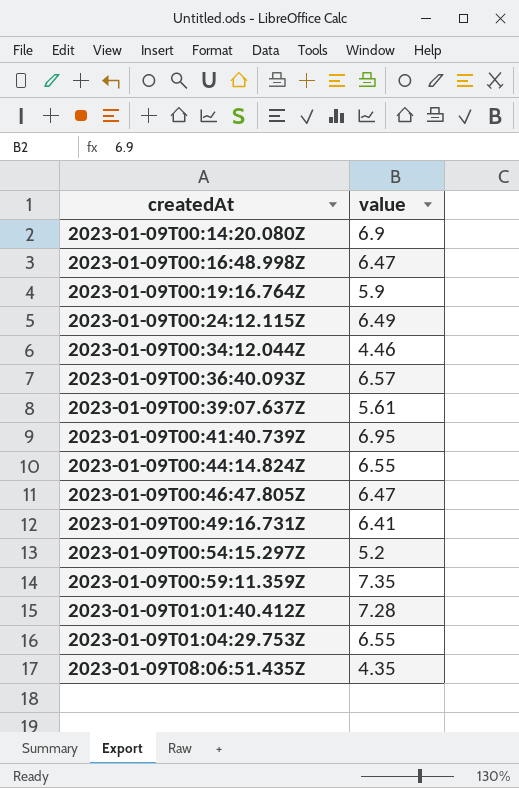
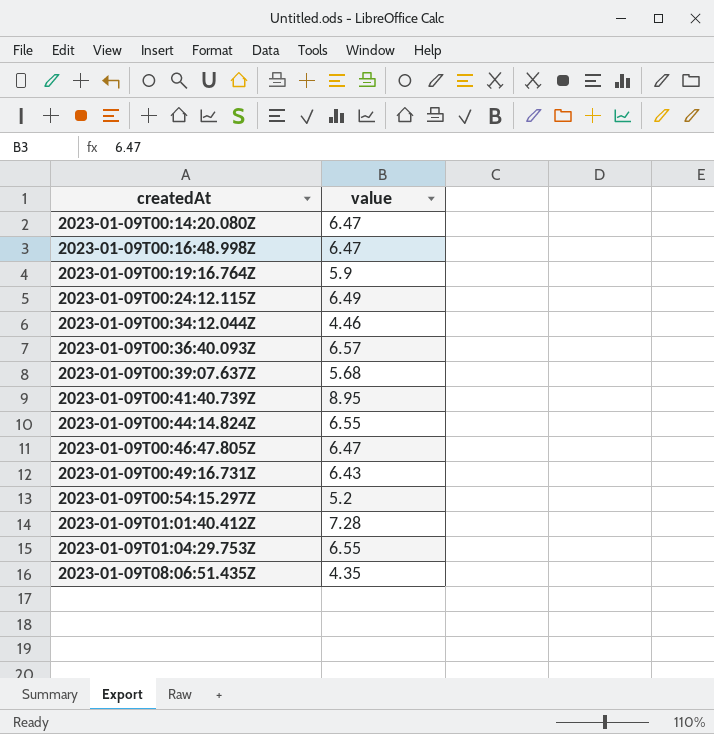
row 2023-01-09T00:59:11.359Z: 7.35 -> none
2023-01-09T00:14:20.080Z | value: 6.9 -> 6.47
2023-01-09T00:39:07.637Z | value: 5.61 -> 5.68
2023-01-09T00:41:40.739Z | value: 6.95 -> 8.95
2023-01-09T00:49:16.731Z | value: 6.41 -> 6.43

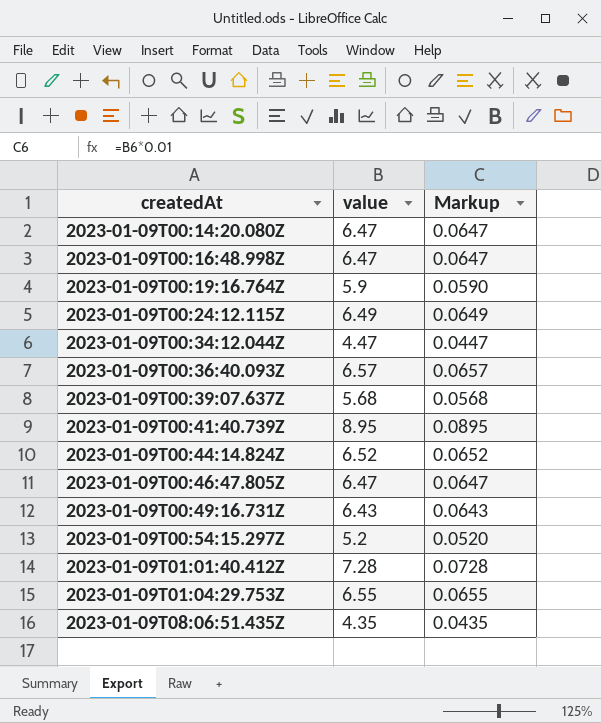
column Markup | formula: none -> [value] * 0.01
2023-01-09T00:34:12.044Z | value: 4.46 -> 4.47
2023-01-09T00:44:14.824Z | value: 6.55 -> 6.52

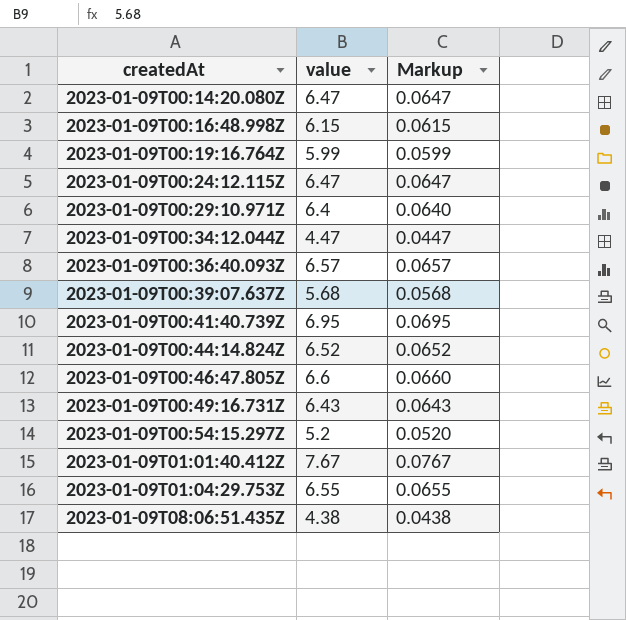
2023-01-09T00:16:48.998Z | value: 6.47 -> 6.15
2023-01-09T00:16:48.998Z | Markup: 0.0647 -> 0.0615
2023-01-09T00:19:16.764Z | value: 5.9 -> 5.99
2023-01-09T00:19:16.764Z | Markup: 0.0590 -> 0.0599
2023-01-09T00:24:12.115Z | value: 6.49 -> 6.47
2023-01-09T00:24:12.115Z | Markup: 0.0649 -> 0.0647
row 2023-01-09T00:29:10.971Z: none -> 6.4 | 0.0640
2023-01-09T00:41:40.739Z | value: 8.95 -> 6.95
2023-01-09T00:41:40.739Z | Markup: 0.0895 -> 0.0695
2023-01-09T00:46:47.805Z | value: 6.47 -> 6.6
2023-01-09T00:46:47.805Z | Markup: 0.0647 -> 0.0660
2023-01-09T01:01:40.412Z | value: 7.28 -> 7.67
2023-01-09T01:01:40.412Z | Markup: 0.0728 -> 0.0767
2023-01-09T08:06:51.435Z | value: 4.35 -> 4.38
2023-01-09T08:06:51.435Z | Markup: 0.0435 -> 0.0438

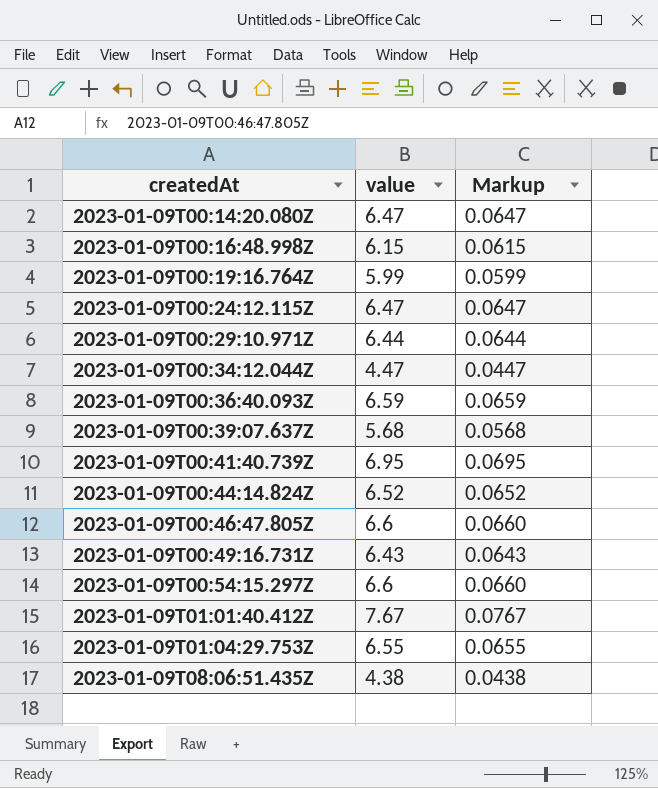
2023-01-09T00:29:10.971Z | value: 6.4 -> 6.44
2023-01-09T00:29:10.971Z | Markup: 0.0640 -> 0.0644
2023-01-09T00:36:40.093Z | value: 6.57 -> 6.59
2023-01-09T00:36:40.093Z | Markup: 0.0657 -> 0.0659
2023-01-09T00:54:15.297Z | value: 5.2 -> 6.6
2023-01-09T00:54:15.297Z | Markup: 0.0520 -> 0.0660

